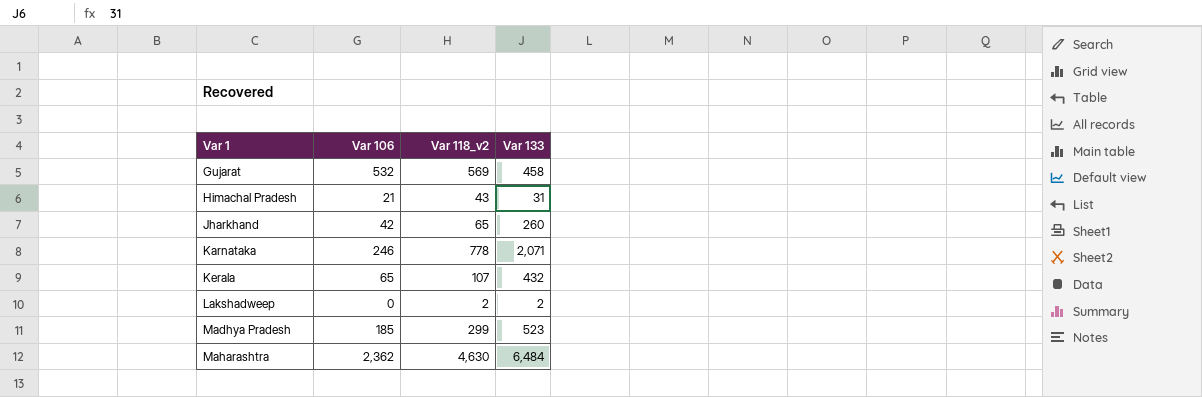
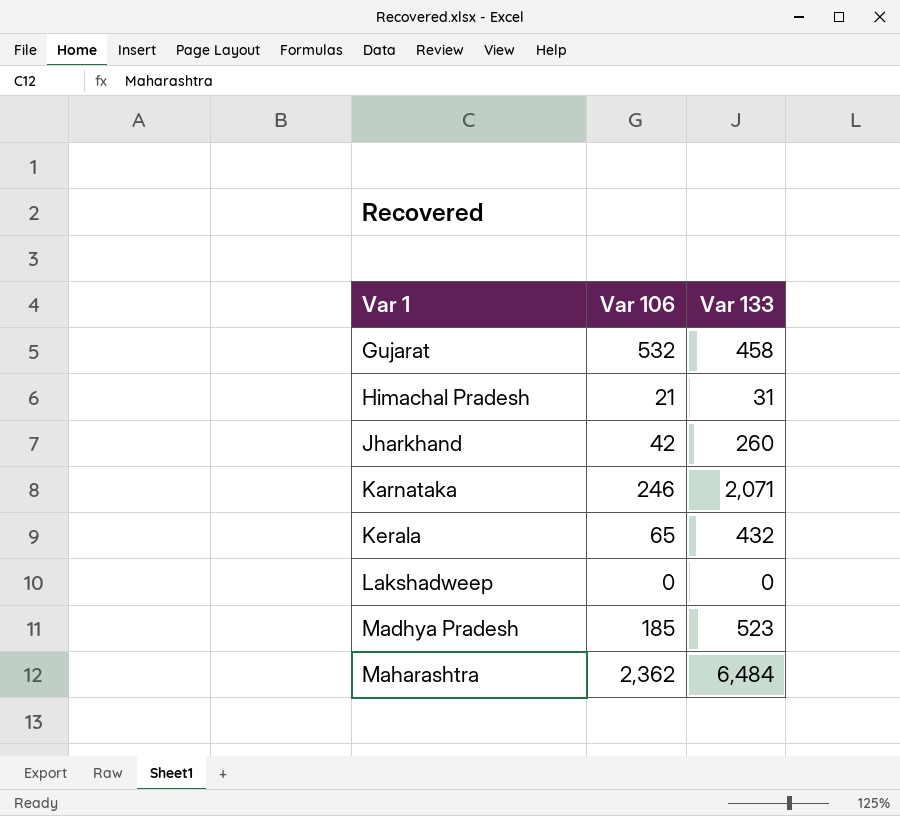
column Var 118_v2 | position: 3 -> none
Lakshadweep | Var 133: 2 -> 0

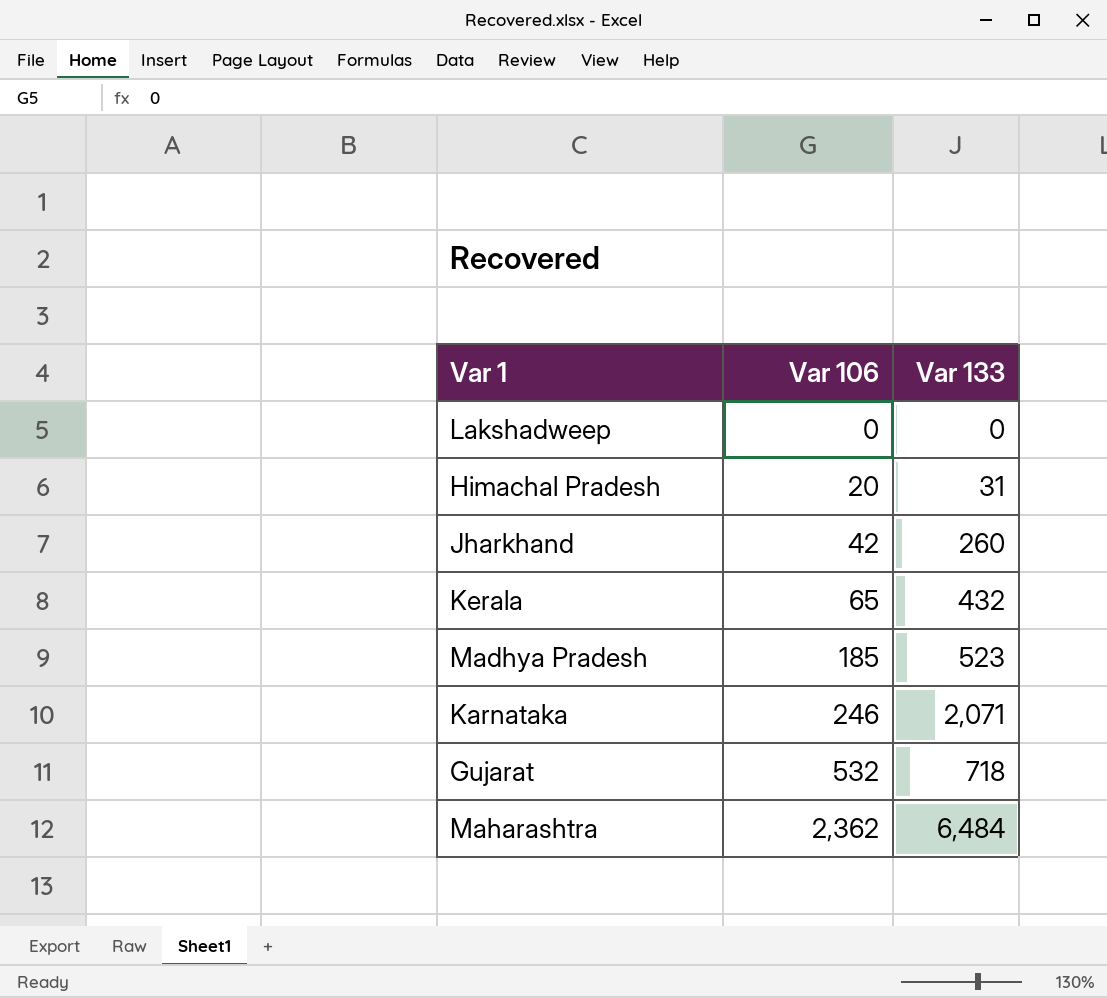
row order: Var 1 ascending -> Var 106 ascending
Himachal Pradesh | Var 106: 21 -> 20
Gujarat | Var 133: 458 -> 718

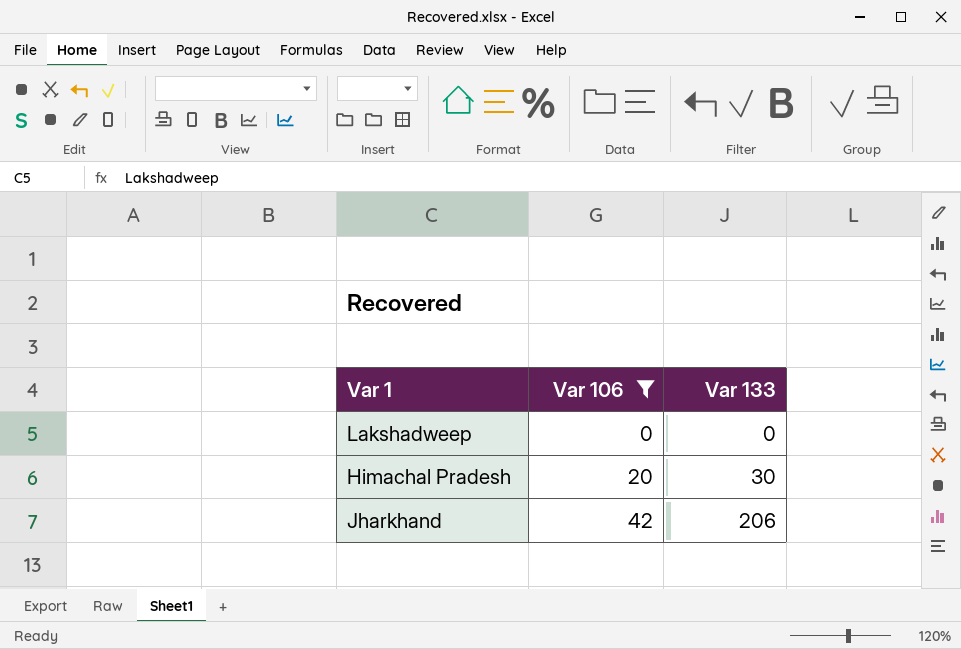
filter: none -> Var 106 <= 42
Himachal Pradesh | Var 133: 31 -> 30
Jharkhand | Var 133: 260 -> 206

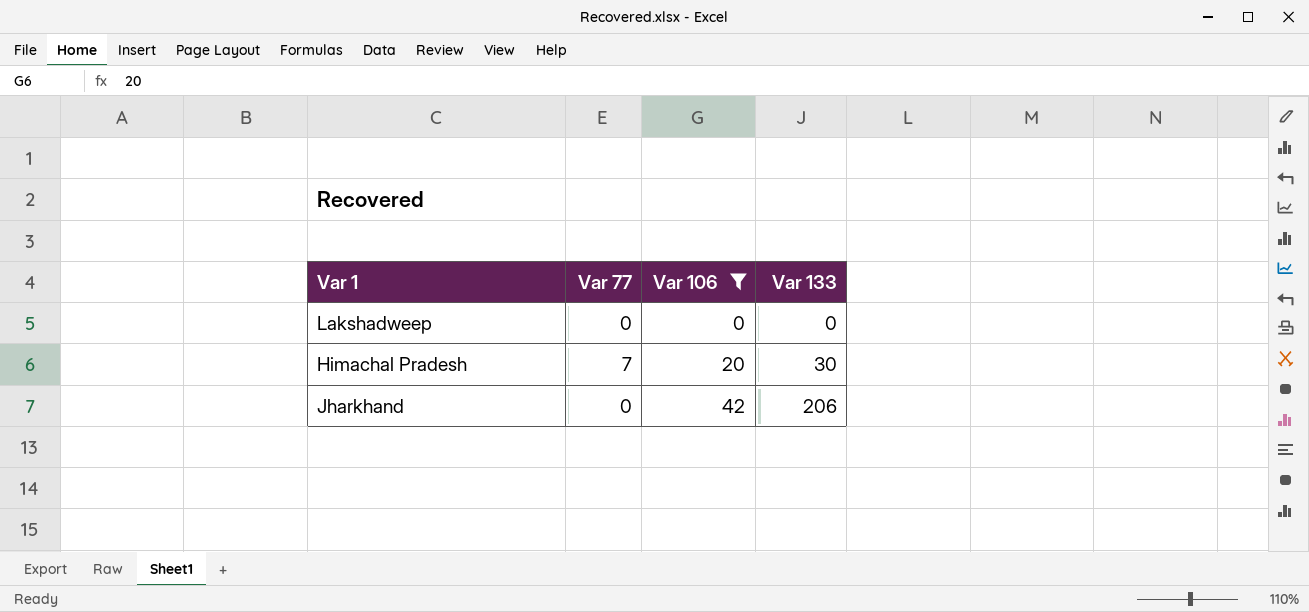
column Var 77 | position: none -> 2

